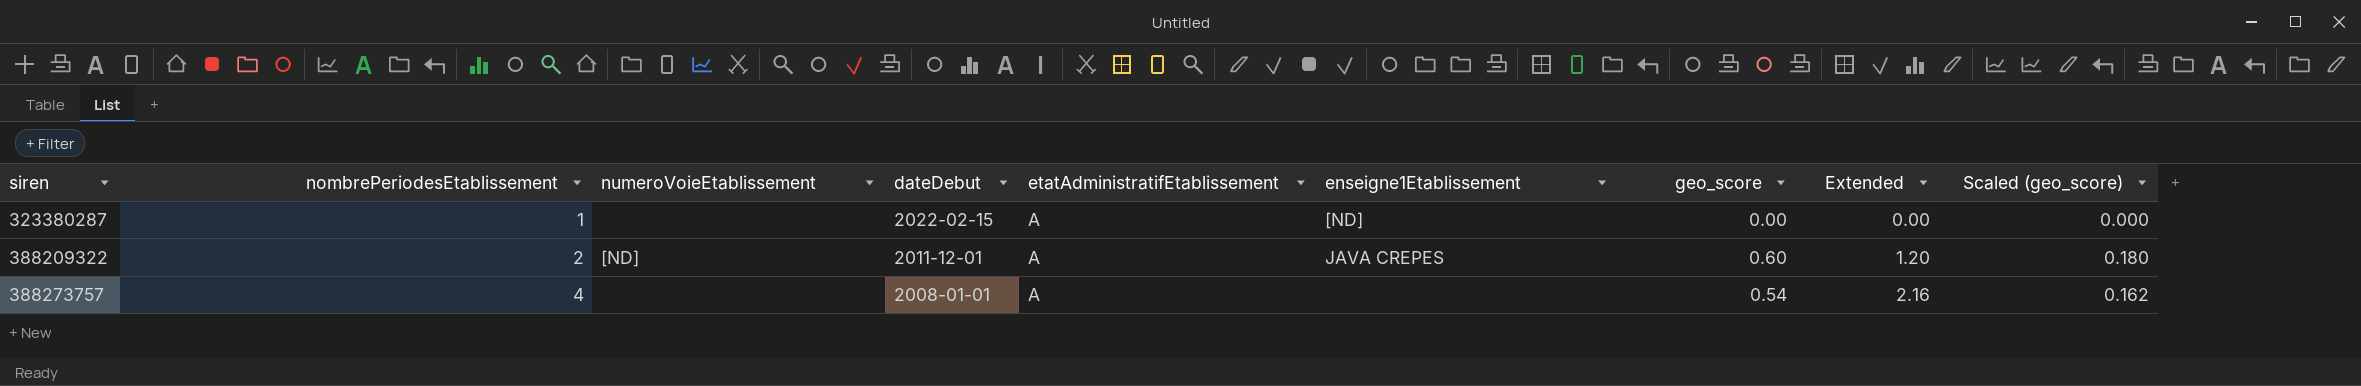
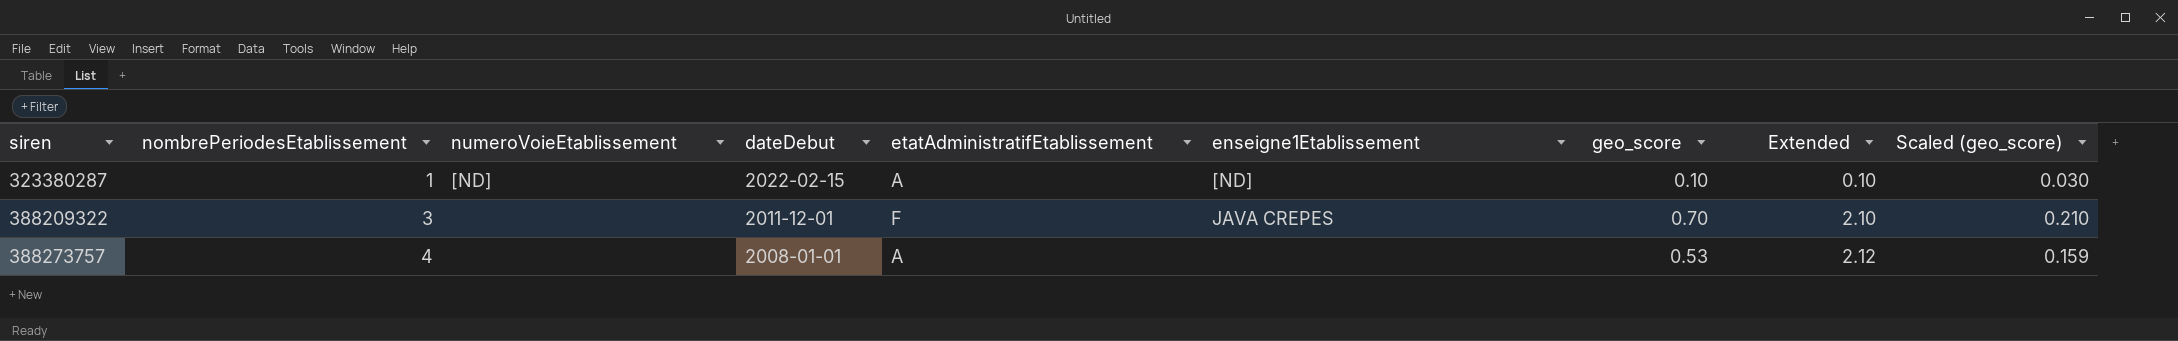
323380287 | numeroVoieEtablissement: none -> [ND]
323380287 | geo_score: 0.00 -> 0.10
323380287 | Extended: 0.00 -> 0.10
323380287 | Scaled (geo_score): 0.000 -> 0.030
388209322 | nombrePeriodesEtablissement: 2 -> 3
388209322 | numeroVoieEtablissement: [ND] -> none
388209322 | etatAdministratifEtablissement: A -> F
388209322 | geo_score: 0.60 -> 0.70
388209322 | Extended: 1.20 -> 2.10
388209322 | Scaled (geo_score): 0.180 -> 0.210
388273757 | geo_score: 0.54 -> 0.53
388273757 | Extended: 2.16 -> 2.12
388273757 | Scaled (geo_score): 0.162 -> 0.159

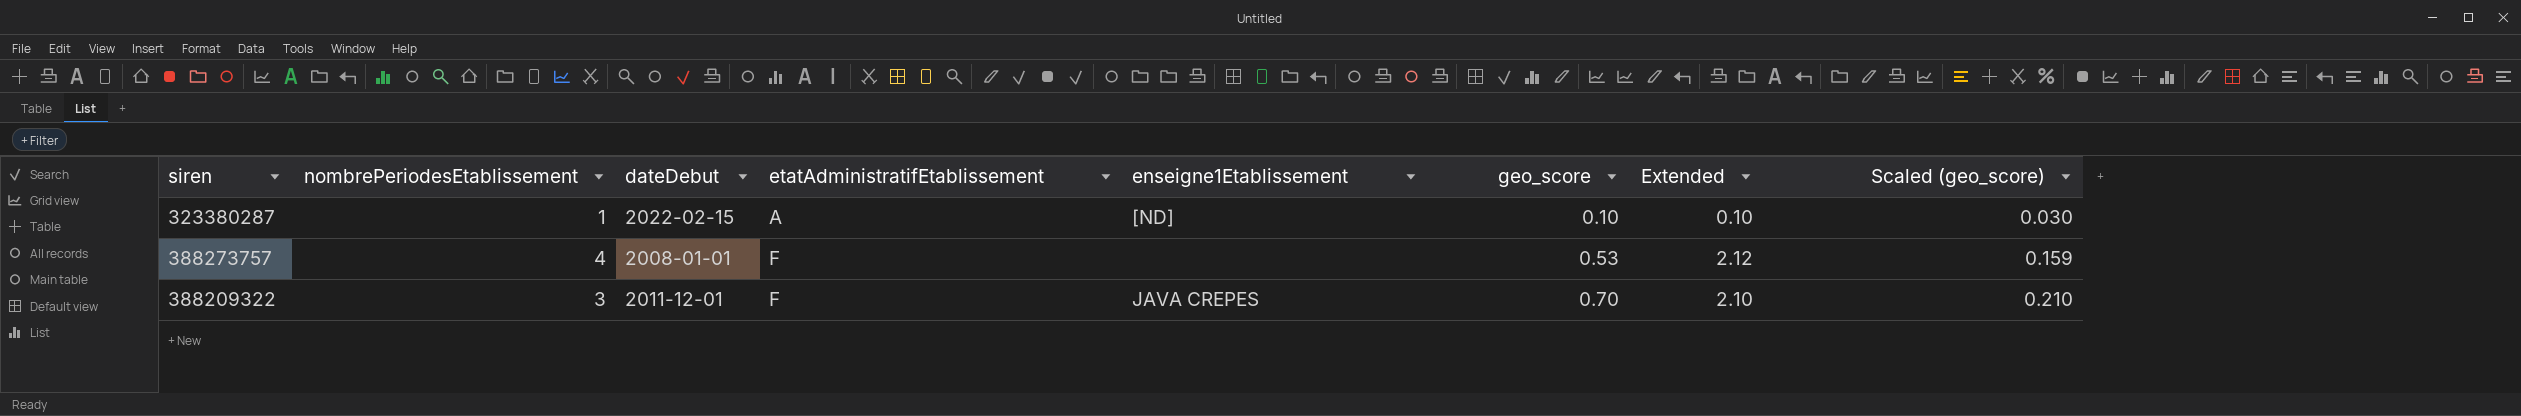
row order: siren ascending -> etatAdministratifEtablissement ascending
column numeroVoieEtablissement | position: 3 -> none
388273757 | etatAdministratifEtablissement: A -> F

